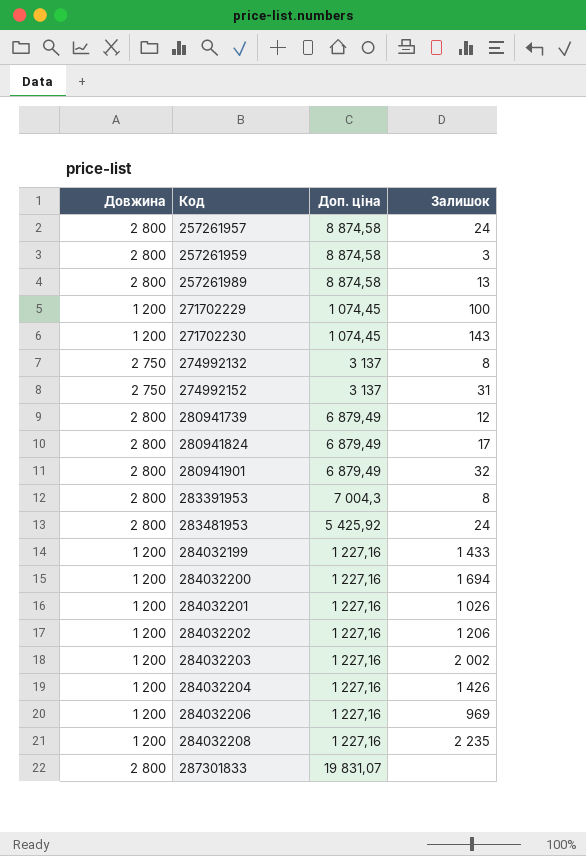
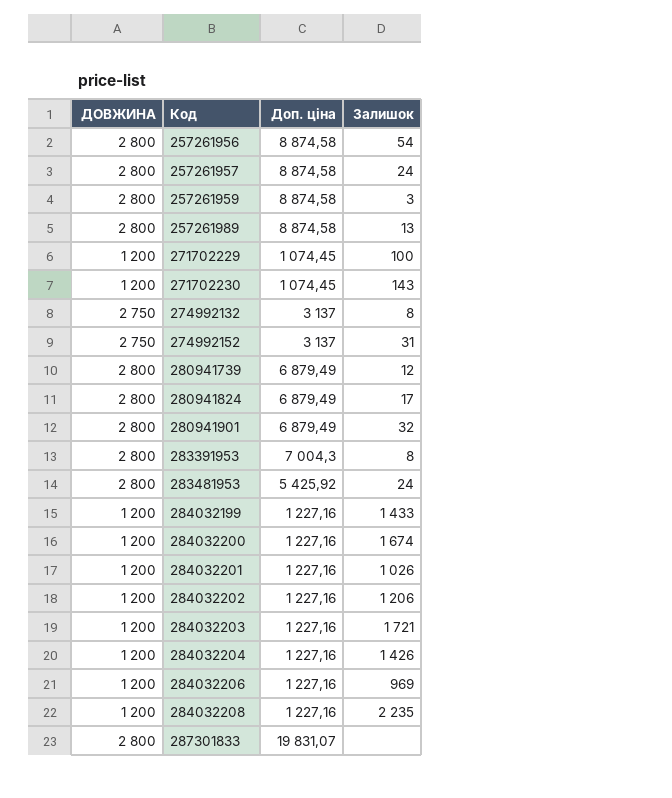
column name: Довжина -> ДОВЖИНА
row 257261956: none -> 2 800 | 8 874,58 | 54
284032200 | Залишок: 1 694 -> 1 674
284032203 | Залишок: 2 002 -> 1 721

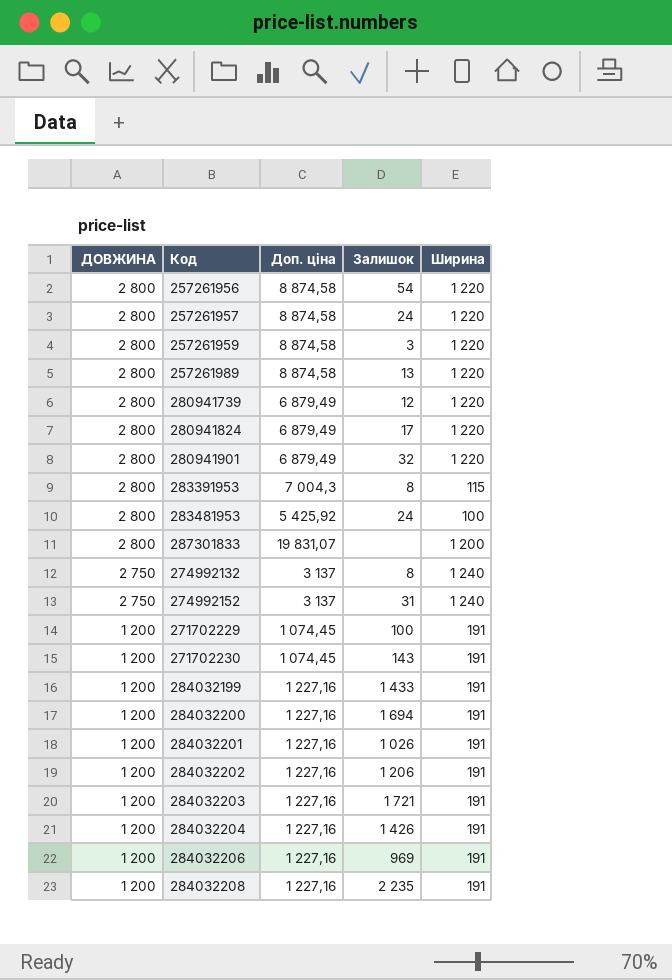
row order: Код ascending -> ДОВЖИНА descending
column Ширина | position: none -> 5
284032200 | Залишок: 1 674 -> 1 694

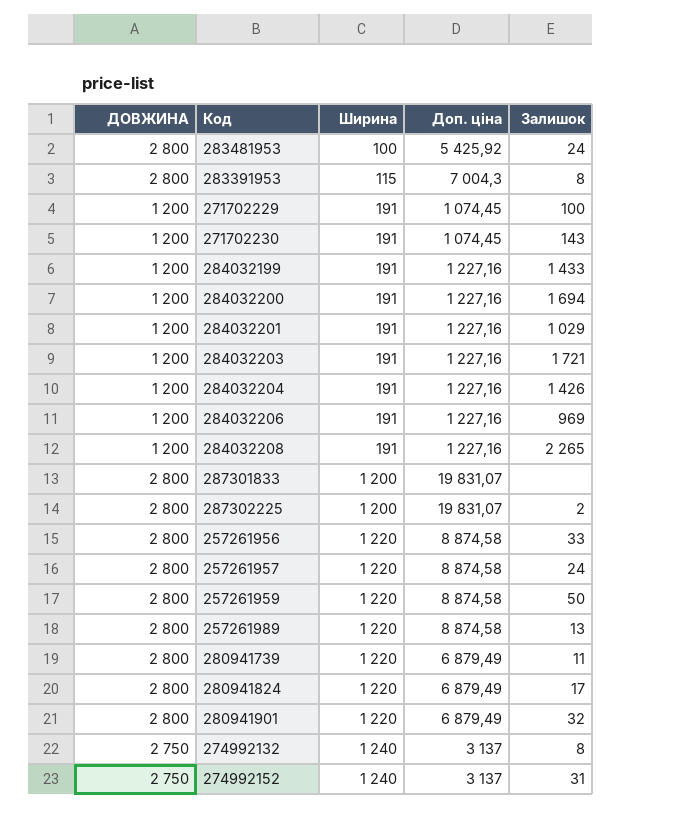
row order: ДОВЖИНА descending -> Ширина ascending
column Ширина | position: 5 -> 3
row 284032202: 1 200 | 1 227,16 | 1 206 | 191 -> none
284032201 | Залишок: 1 026 -> 1 029
284032208 | Залишок: 2 235 -> 2 265
row 287302225: none -> 2 800 | 1 200 | 19 831,07 | 2
257261956 | Залишок: 54 -> 33
257261959 | Залишок: 3 -> 50
280941739 | Залишок: 12 -> 11

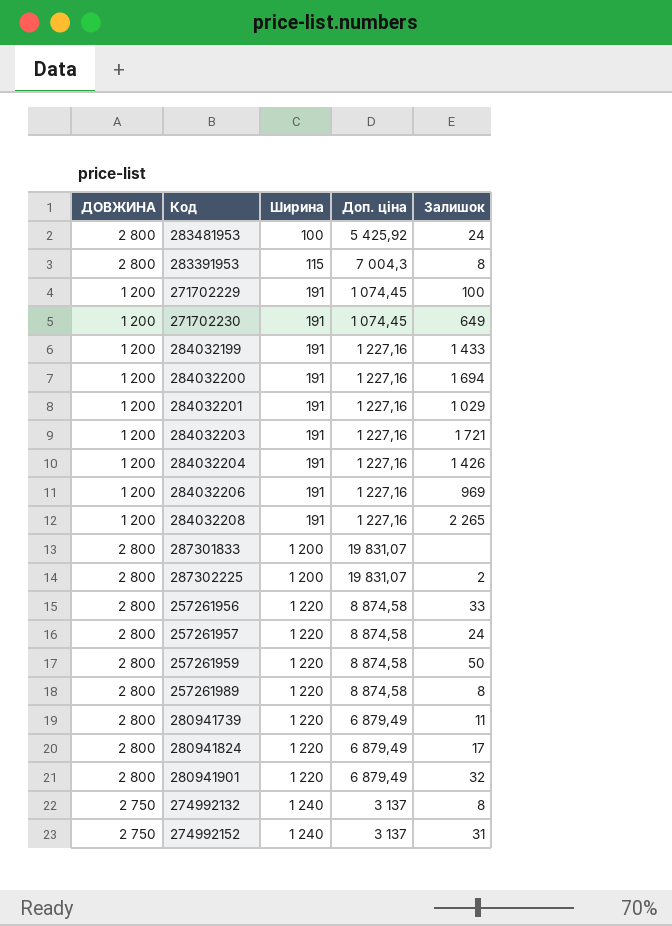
271702230 | Залишок: 143 -> 649
257261989 | Залишок: 13 -> 8

